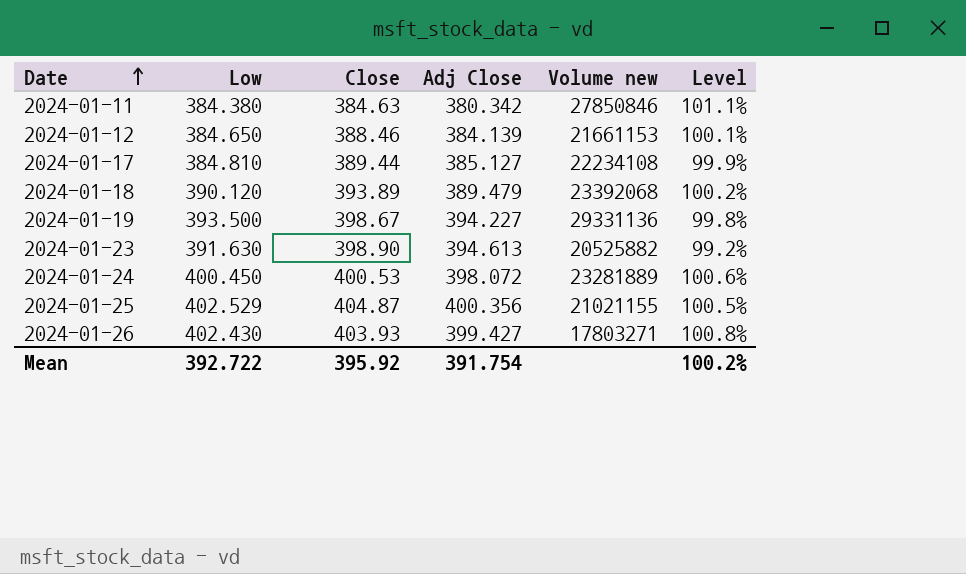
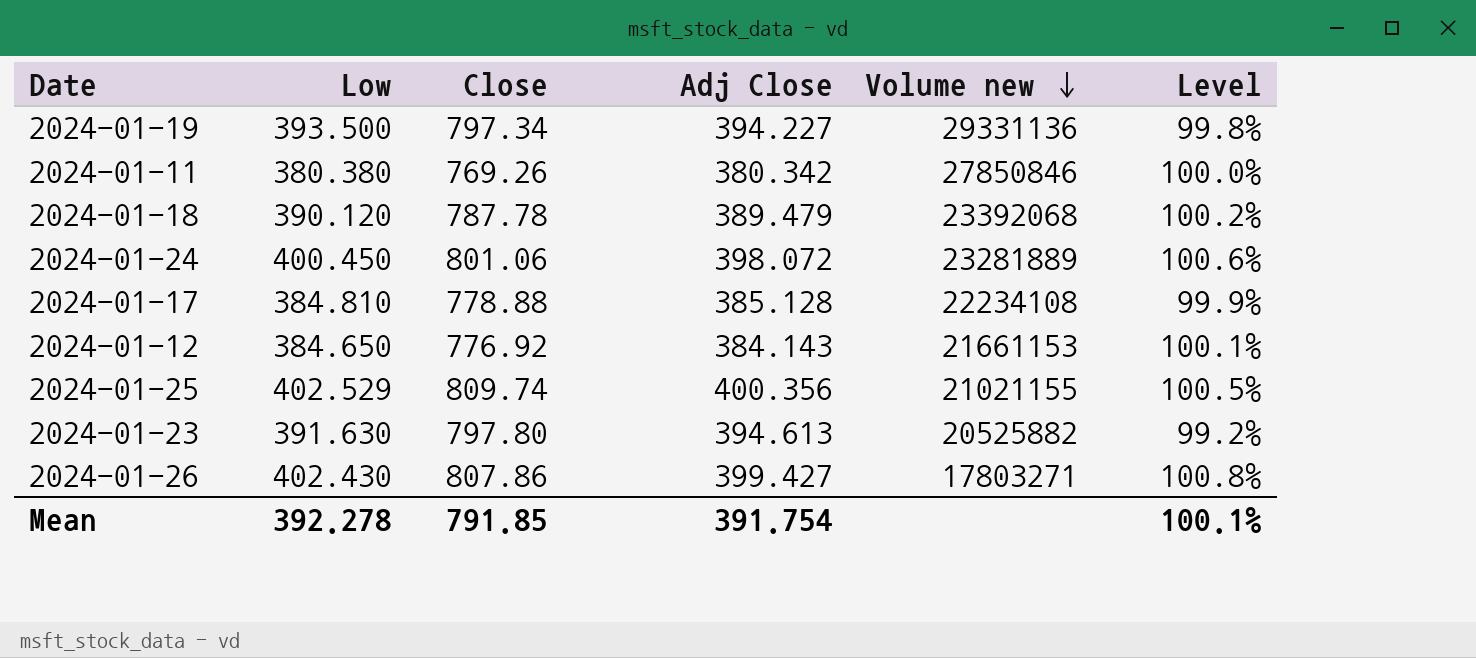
row order: Date ascending -> Volume new descending
2024-01-19 | Close: 398.67 -> 797.34
2024-01-11 | Low: 384.380 -> 380.380
2024-01-11 | Close: 384.63 -> 769.26
2024-01-11 | Level: 101.1% -> 100.0%
2024-01-18 | Close: 393.89 -> 787.78
2024-01-24 | Close: 400.53 -> 801.06
2024-01-17 | Close: 389.44 -> 778.88
2024-01-17 | Adj Close: 385.127 -> 385.128
2024-01-12 | Close: 388.46 -> 776.92
2024-01-12 | Adj Close: 384.139 -> 384.143
2024-01-25 | Close: 404.87 -> 809.74
2024-01-23 | Close: 398.90 -> 797.80
2024-01-26 | Close: 403.93 -> 807.86
Mean | Low: 392.722 -> 392.278
Mean | Close: 395.92 -> 791.85
Mean | Level: 100.2% -> 100.1%

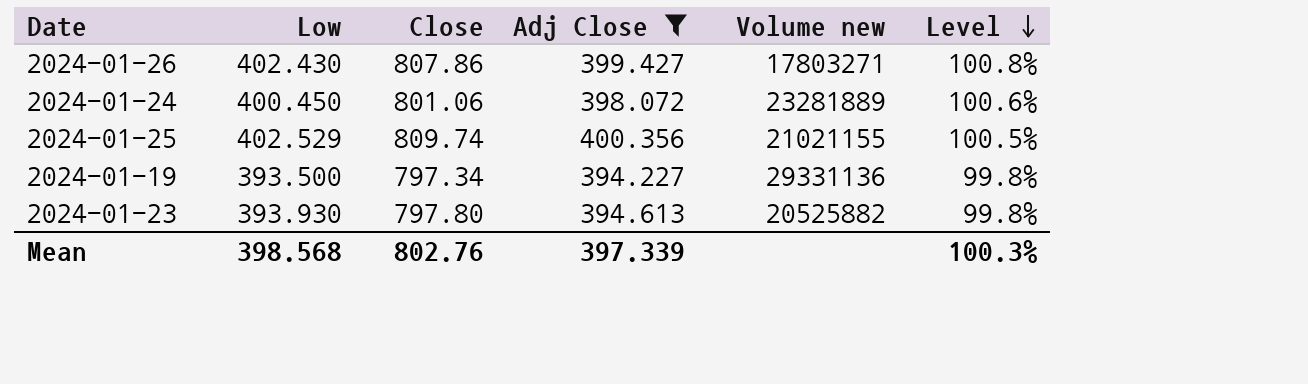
filter: none -> Adj Close >= 394.227
row order: Volume new descending -> Level descending
2024-01-23 | Low: 391.630 -> 393.930
2024-01-23 | Level: 99.2% -> 99.8%
Mean | Low: 392.278 -> 398.568
Mean | Close: 791.85 -> 802.76
Mean | Adj Close: 391.754 -> 397.339
Mean | Level: 100.1% -> 100.3%

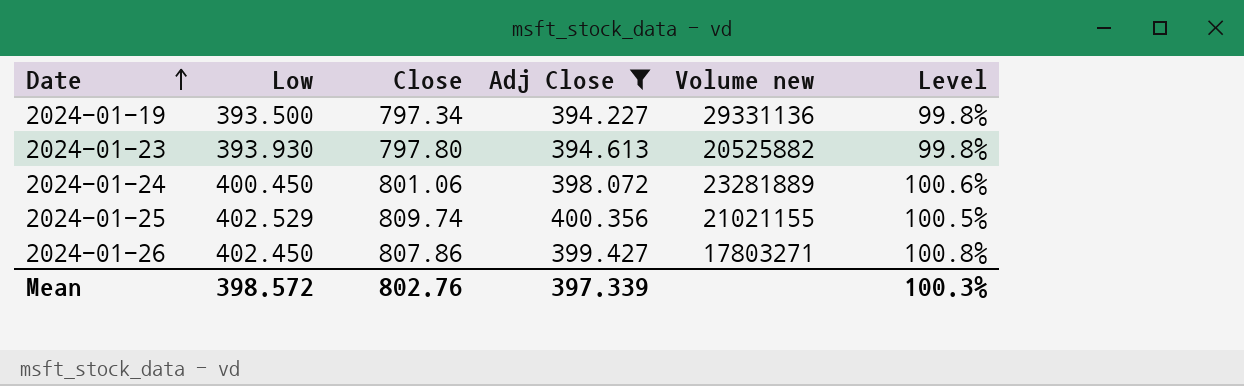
row order: Level descending -> Date ascending
2024-01-26 | Low: 402.430 -> 402.450
Mean | Low: 398.568 -> 398.572

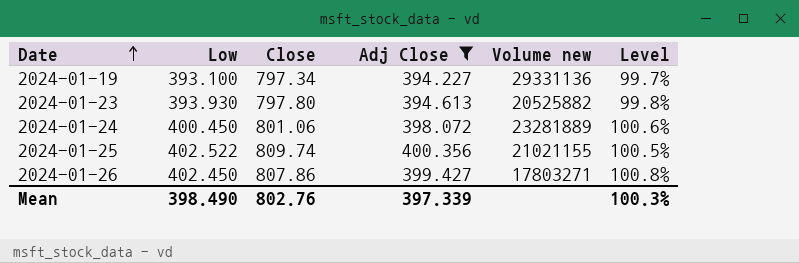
2024-01-19 | Low: 393.500 -> 393.100
2024-01-19 | Level: 99.8% -> 99.7%
2024-01-25 | Low: 402.529 -> 402.522
Mean | Low: 398.572 -> 398.490

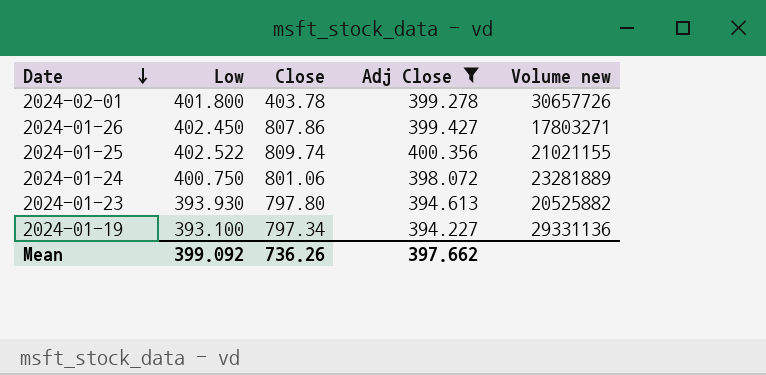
row order: Date ascending -> Date descending
column Level | formula: [Low] / [Adj Close] -> none
row 2024-02-01: none -> 401.800 | 403.78 | 399.278 | 30657726
2024-01-24 | Low: 400.450 -> 400.750
Mean | Low: 398.490 -> 399.092
Mean | Close: 802.76 -> 736.26
Mean | Adj Close: 397.339 -> 397.662

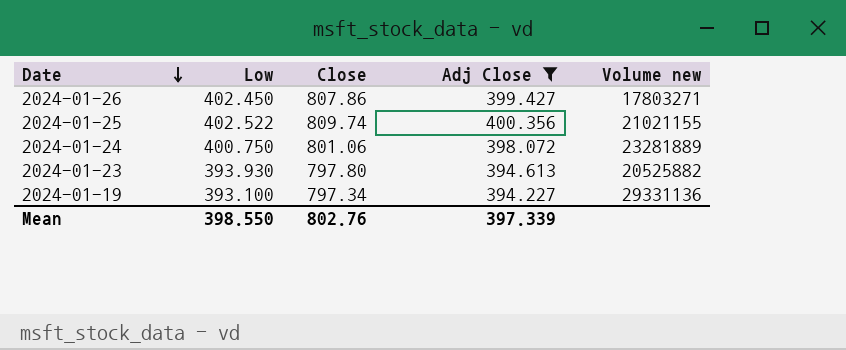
row 2024-02-01: 401.800 | 403.78 | 399.278 | 30657726 -> none
Mean | Low: 399.092 -> 398.550
Mean | Close: 736.26 -> 802.76
Mean | Adj Close: 397.662 -> 397.339

